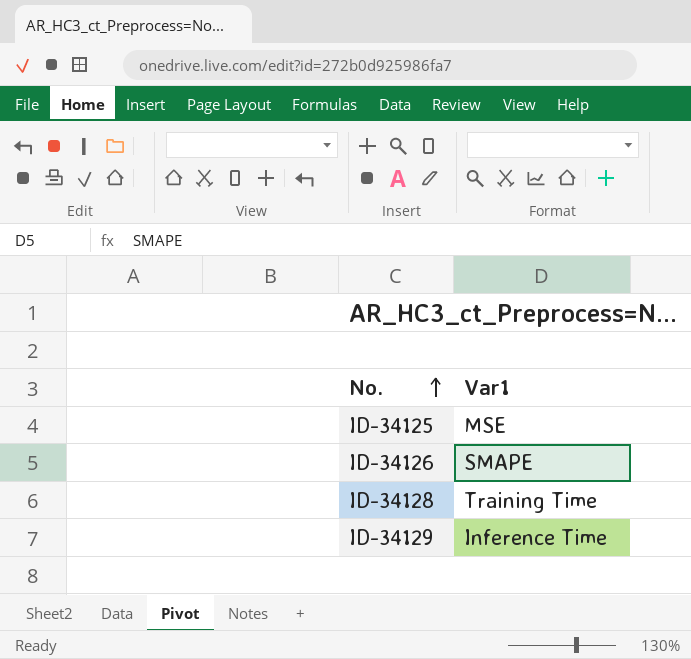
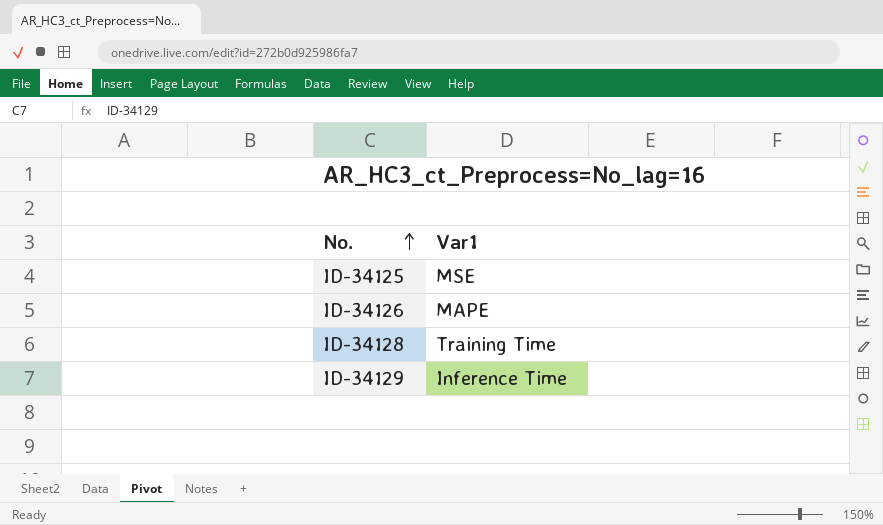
ID-34126 | Var1: SMAPE -> MAPE

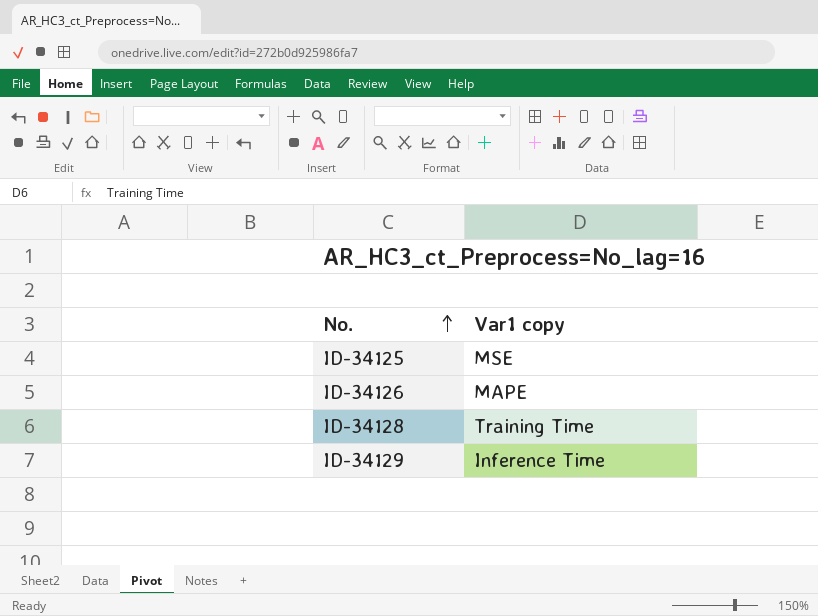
column name: Var1 -> Var1 copy

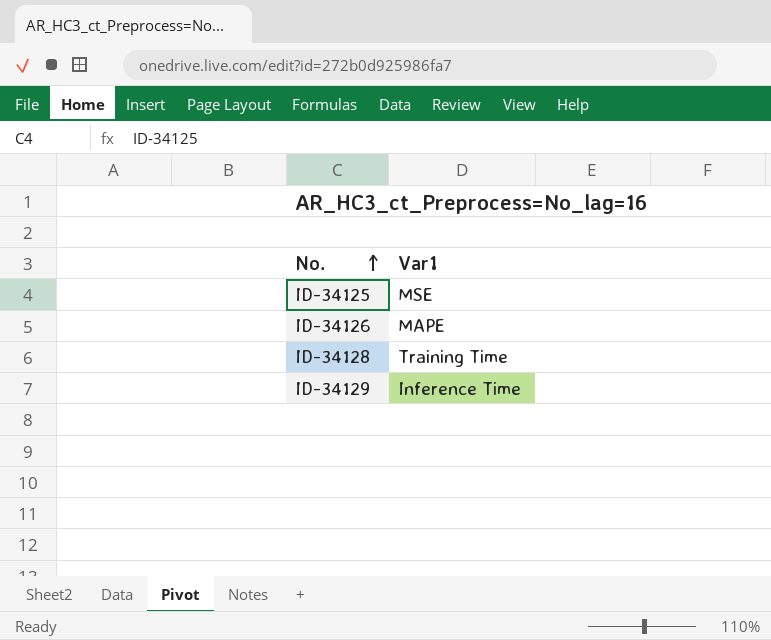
column name: Var1 copy -> Var1

